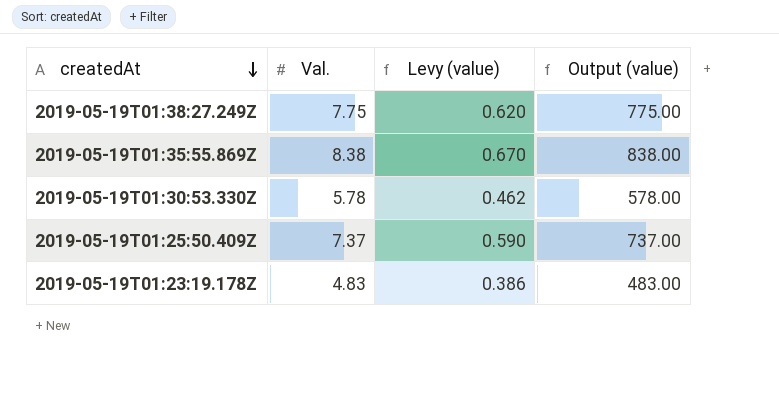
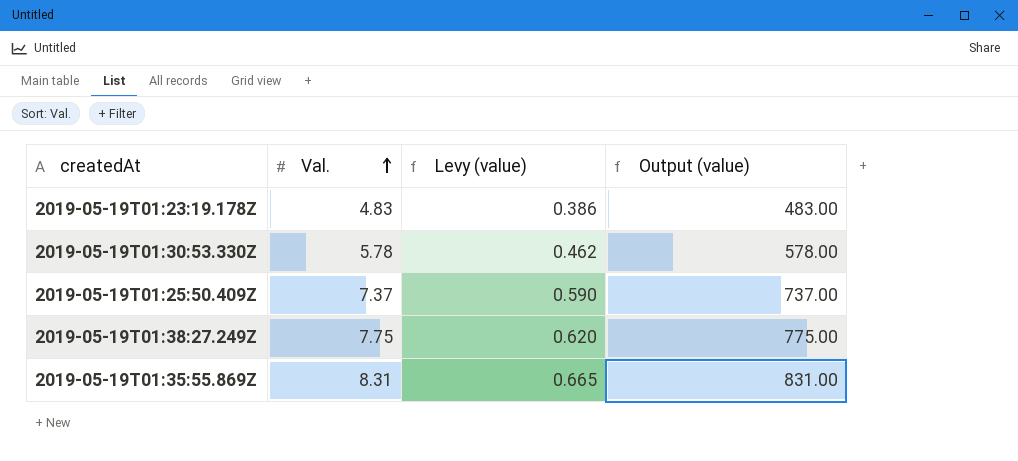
row order: createdAt descending -> Val. ascending
2019-05-19T01:35:55.869Z | Val.: 8.38 -> 8.31
2019-05-19T01:35:55.869Z | Levy (value): 0.670 -> 0.665
2019-05-19T01:35:55.869Z | Output (value): 838.00 -> 831.00

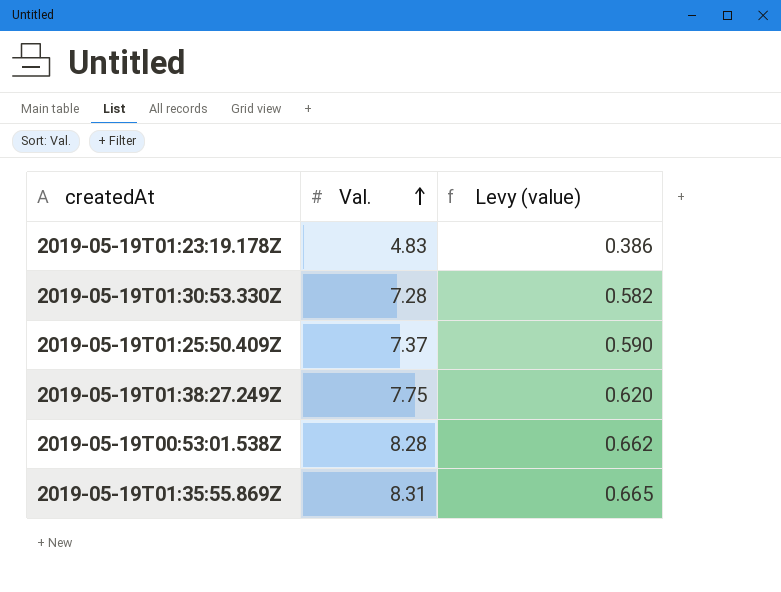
column Output (value) | formula: [Val.] * 100 -> none
2019-05-19T01:30:53.330Z | Val.: 5.78 -> 7.28
2019-05-19T01:30:53.330Z | Levy (value): 0.462 -> 0.582
row 2019-05-19T00:53:01.538Z: none -> 8.28 | 0.662

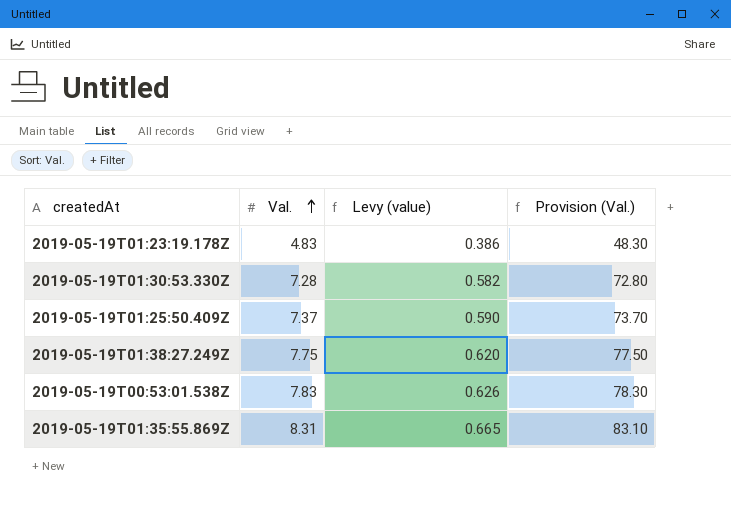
column Provision (Val.) | formula: none -> [Val.] * 10
2019-05-19T00:53:01.538Z | Val.: 8.28 -> 7.83
2019-05-19T00:53:01.538Z | Levy (value): 0.662 -> 0.626

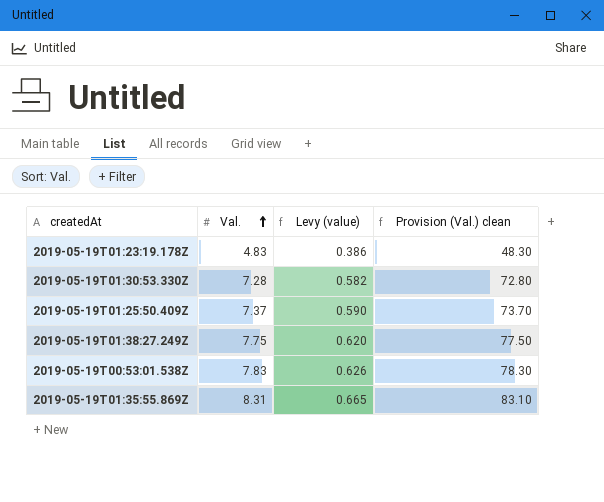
column name: Provision (Val.) -> Provision (Val.) clean

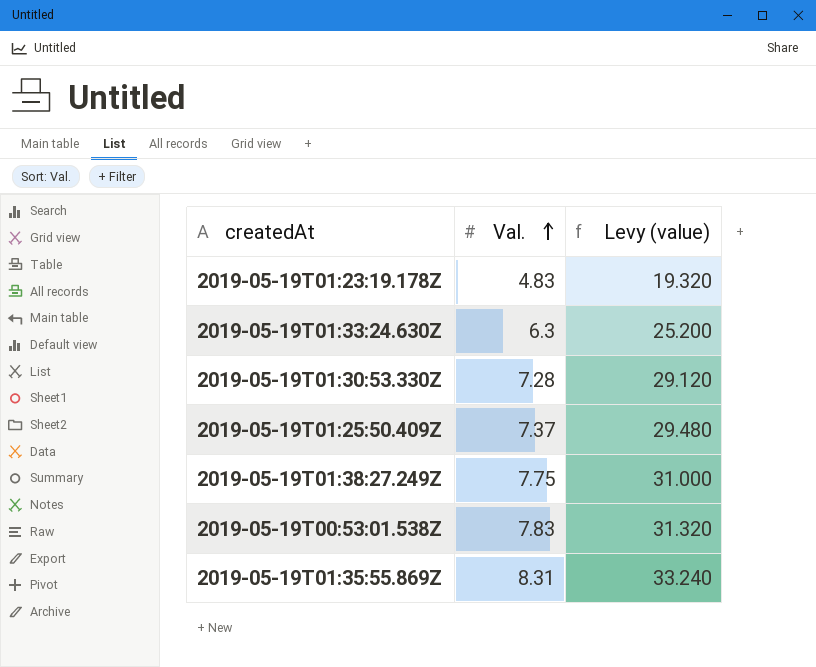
column Provision (Val.) clean | formula: [Val.] * 10 -> none
column Levy (value) | formula: [Val.] * 0.08 -> [Val.] * 4
row 2019-05-19T01:33:24.630Z: none -> 6.3 | 25.200

